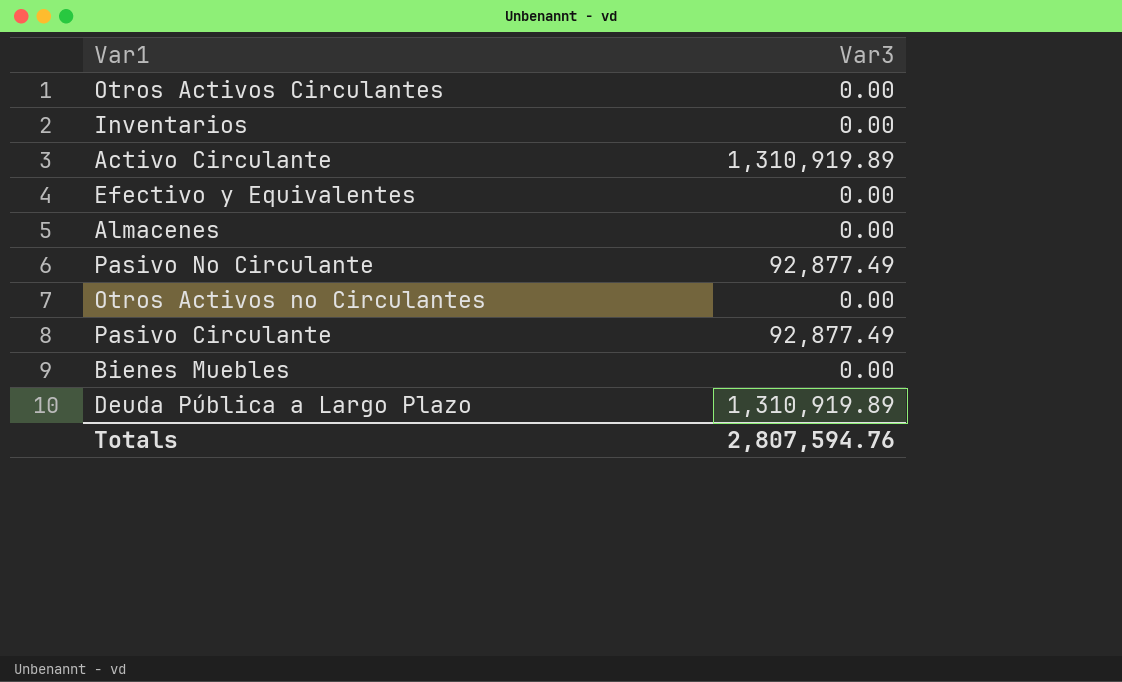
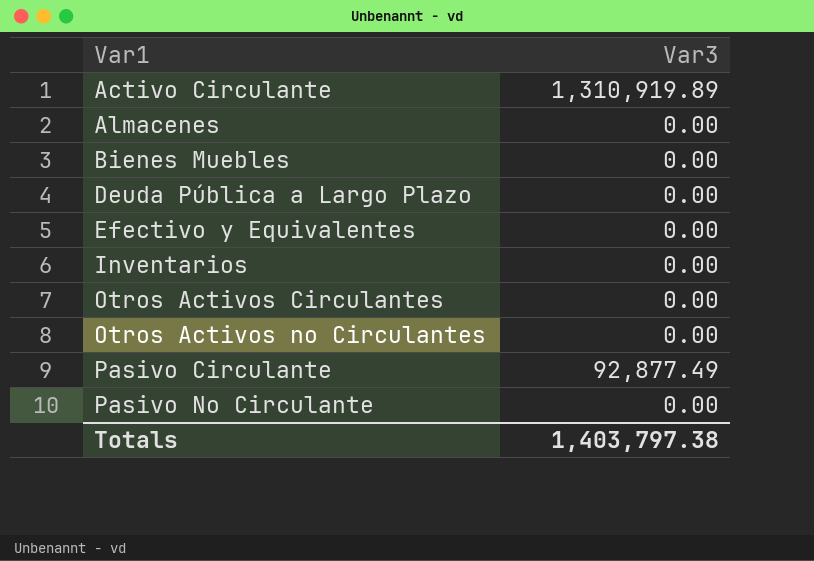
row order: none -> Var1 ascending
Deuda Pública a Largo Plazo | Var3: 1,310,919.89 -> 0.00
Pasivo No Circulante | Var3: 92,877.49 -> 0.00
Totals | Var3: 2,807,594.76 -> 1,403,797.38

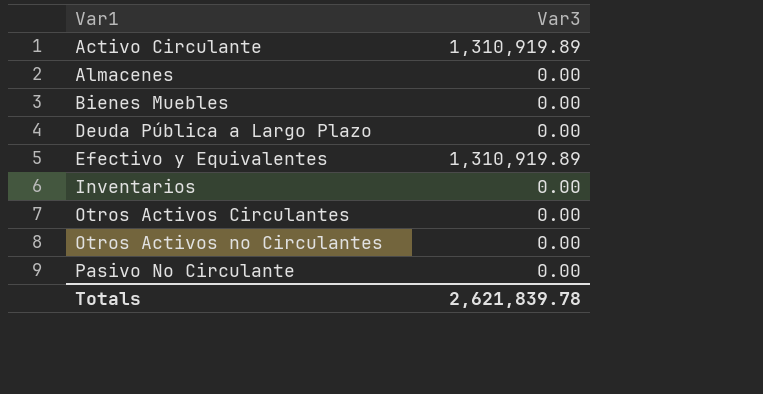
row Pasivo Circulante: 92,877.49 -> none
Efectivo y Equivalentes | Var3: 0.00 -> 1,310,919.89
Totals | Var3: 1,403,797.38 -> 2,621,839.78

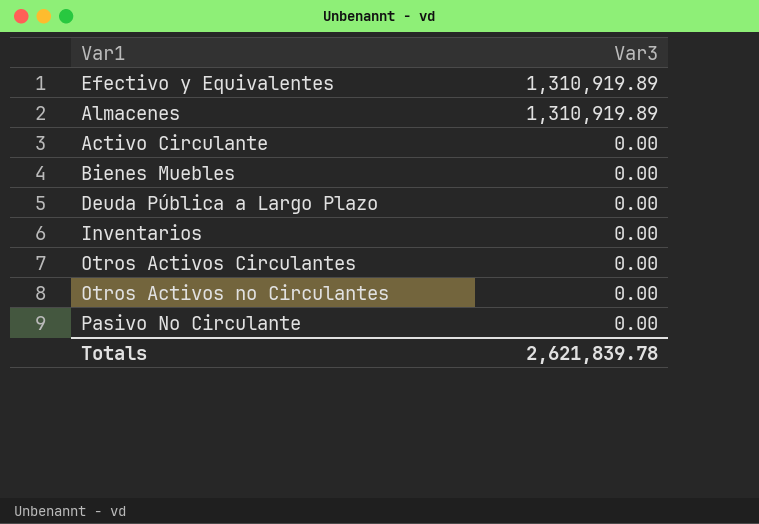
row order: Var1 ascending -> Var3 descending
Almacenes | Var3: 0.00 -> 1,310,919.89
Activo Circulante | Var3: 1,310,919.89 -> 0.00

